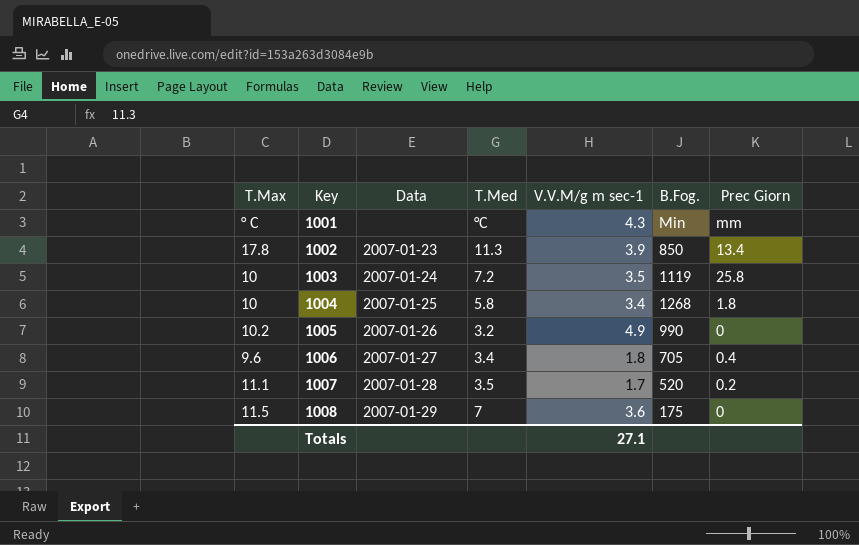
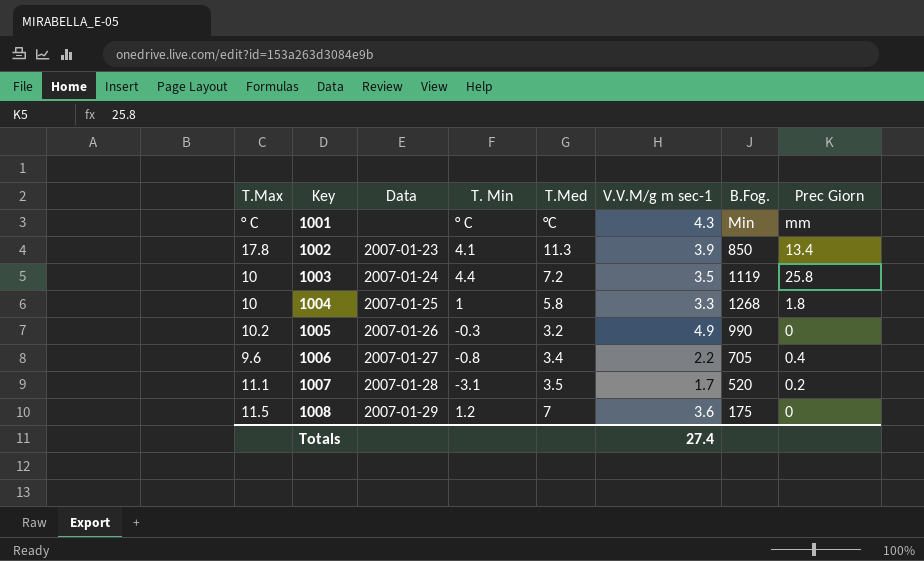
column T. Min | position: none -> 4
1004 | V.V.M/g m sec-1: 3.4 -> 3.3
1006 | V.V.M/g m sec-1: 1.8 -> 2.2
Totals | V.V.M/g m sec-1: 27.1 -> 27.4

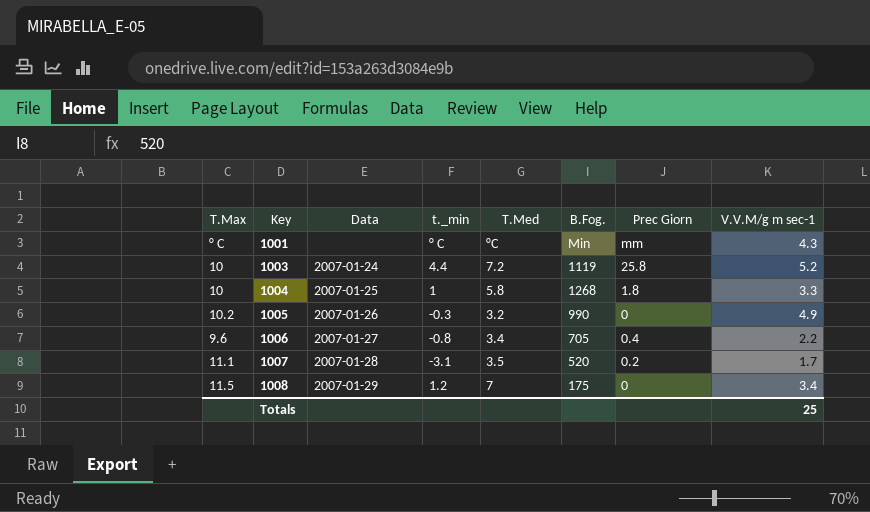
column name: T. Min -> t._min
column V.V.M/g m sec-1 | position: 6 -> 8
row 1002: 17.8 | 2007-01-23 | 4.1 | 11.3 | 3.9 | 850 | 13.4 -> none
1003 | V.V.M/g m sec-1: 3.5 -> 5.2
1008 | V.V.M/g m sec-1: 3.6 -> 3.4
Totals | V.V.M/g m sec-1: 27.4 -> 25

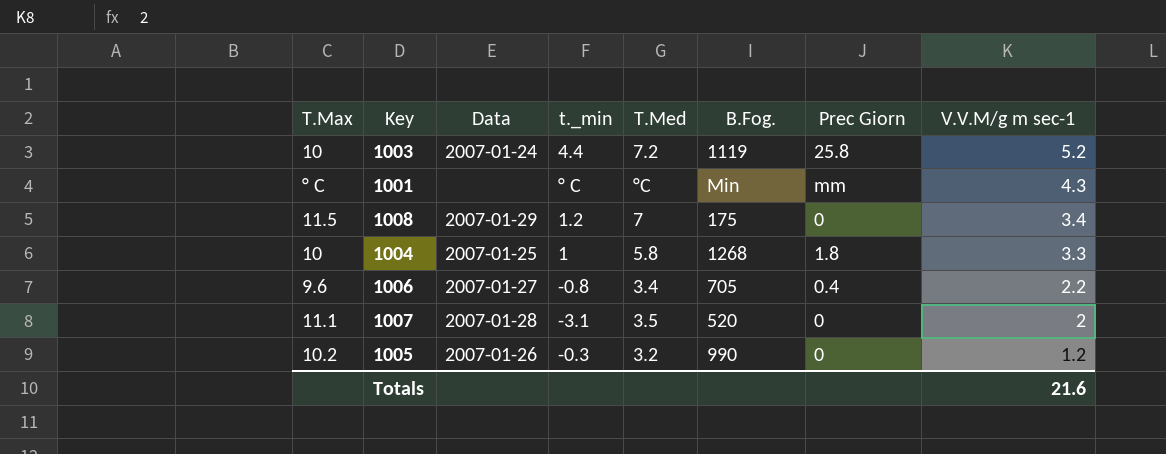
row order: Key ascending -> V.V.M/g m sec-1 descending
1007 | Prec Giorn: 0.2 -> 0
1007 | V.V.M/g m sec-1: 1.7 -> 2
1005 | V.V.M/g m sec-1: 4.9 -> 1.2
Totals | V.V.M/g m sec-1: 25 -> 21.6

